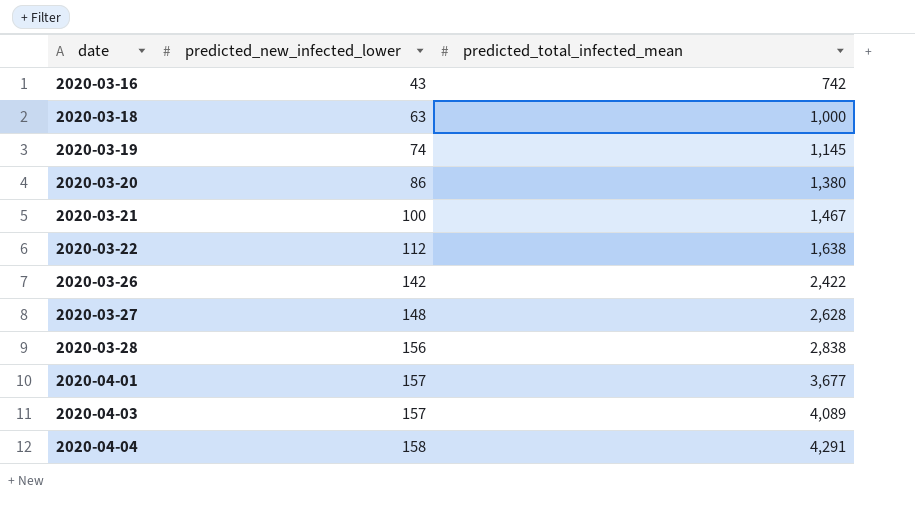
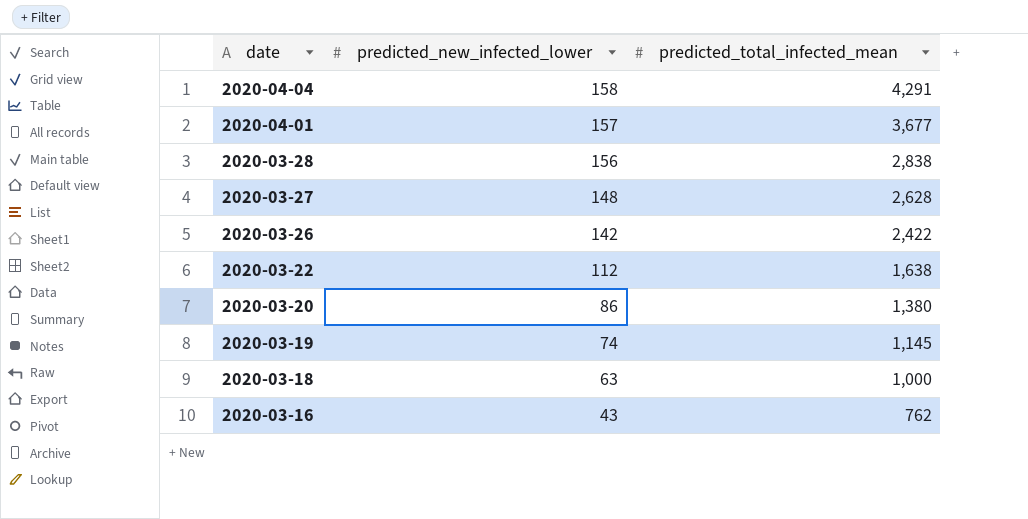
row order: date ascending -> date descending
row 2020-03-21: 100 | 1,467 -> none
row 2020-04-03: 157 | 4,089 -> none
2020-03-16 | predicted_total_infected_mean: 742 -> 762

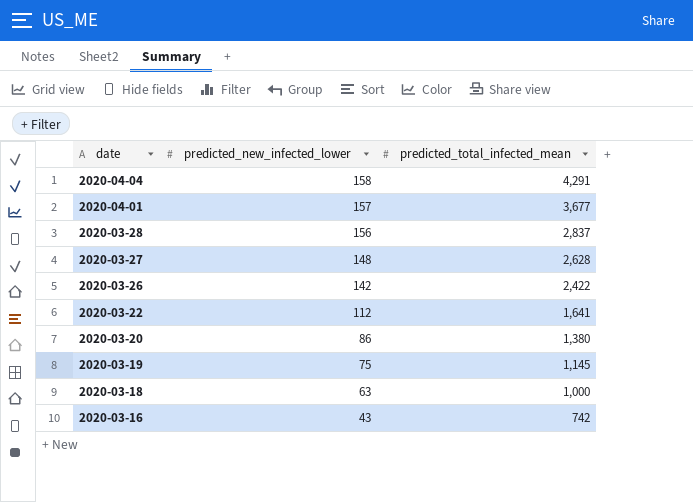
2020-03-28 | predicted_total_infected_mean: 2,838 -> 2,837
2020-03-22 | predicted_total_infected_mean: 1,638 -> 1,641
2020-03-19 | predicted_new_infected_lower: 74 -> 75
2020-03-16 | predicted_total_infected_mean: 762 -> 742

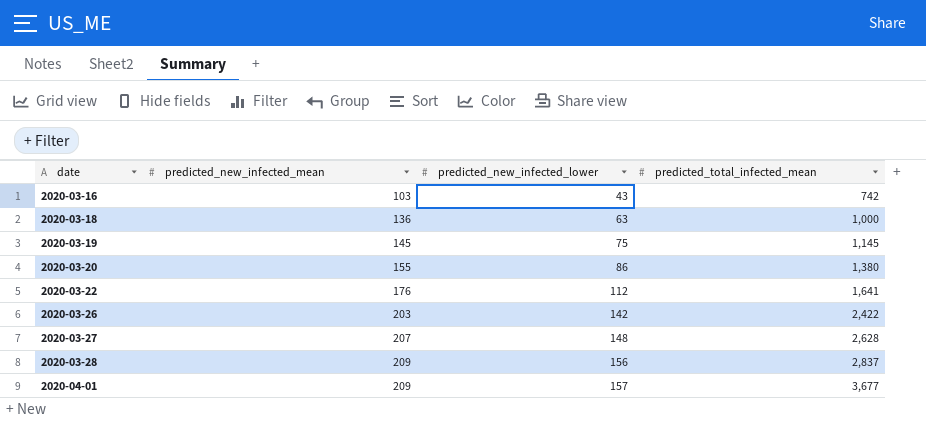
row order: date descending -> date ascending
column predicted_new_infected_mean | position: none -> 2
row 2020-04-04: 158 | 4,291 -> none

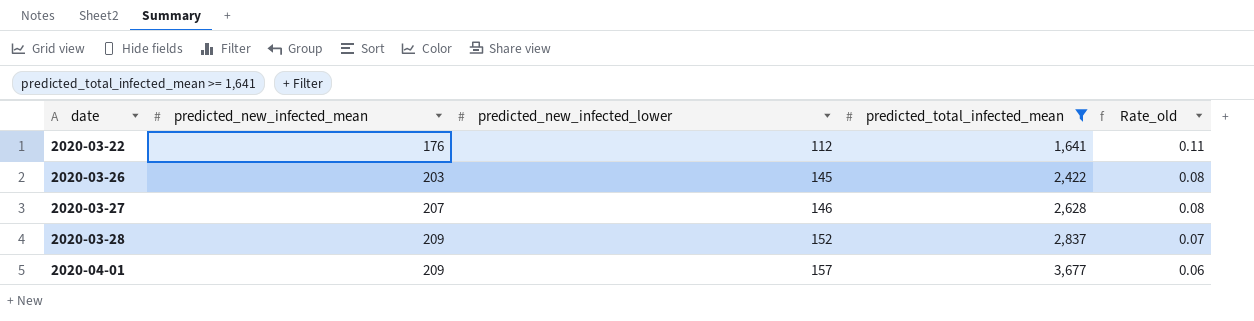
filter: none -> predicted_total_infected_mean >= 1,641
column Rate_old | formula: none -> [predicted_new_infected_mean] / [predicted_total_infected_mean]
2020-03-26 | predicted_new_infected_lower: 142 -> 145
2020-03-27 | predicted_new_infected_lower: 148 -> 146
2020-03-28 | predicted_new_infected_lower: 156 -> 152

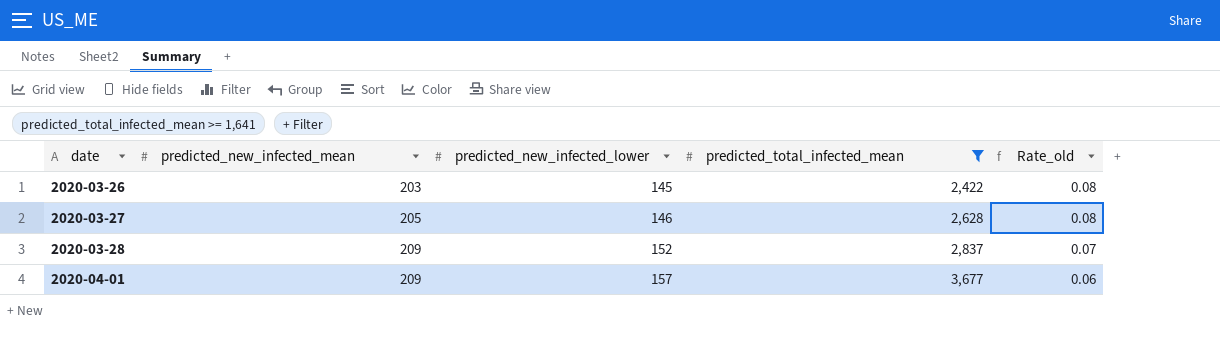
row 2020-03-22: 176 | 112 | 1,641 | 0.11 -> none
2020-03-27 | predicted_new_infected_mean: 207 -> 205

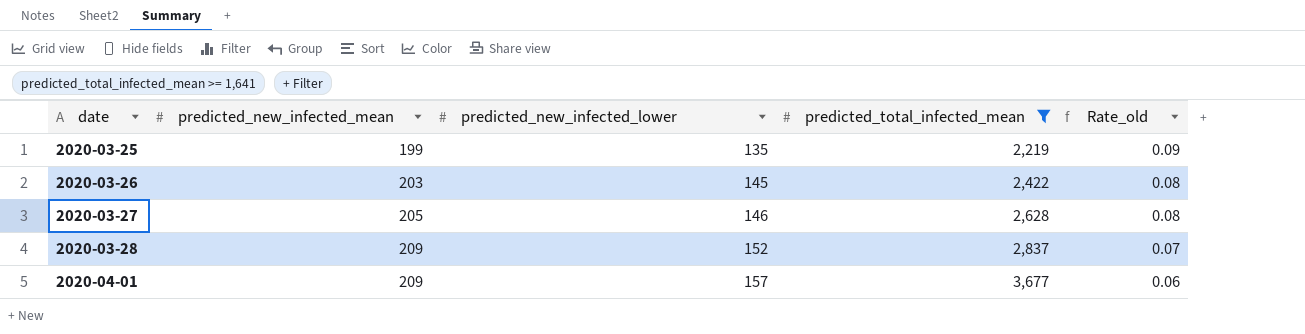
row 2020-03-25: none -> 199 | 135 | 2,219 | 0.09

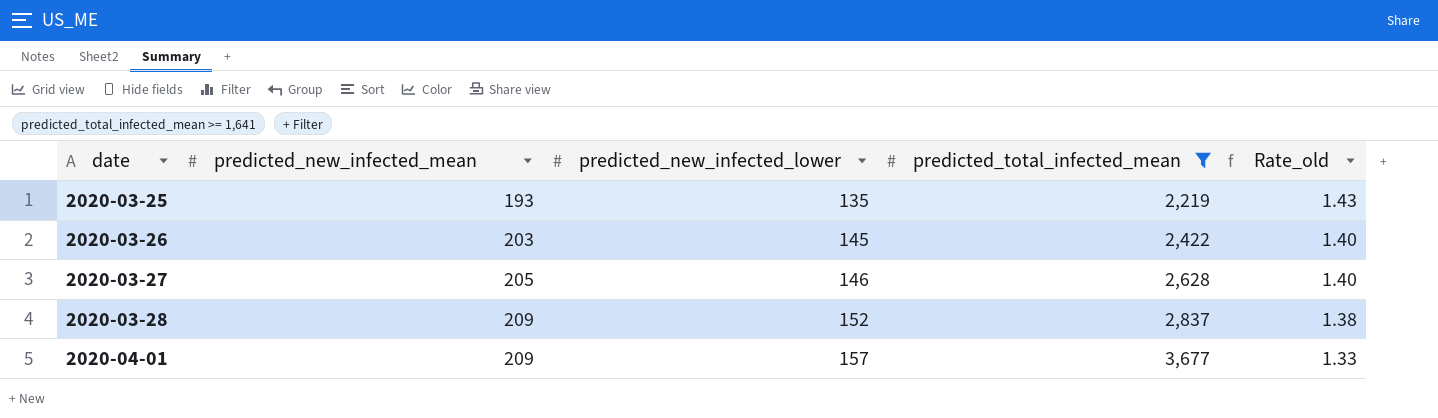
column Rate_old | formula: [predicted_new_infected_mean] / [predicted_total_infected_mean] -> [predicted_new_infected_mean] / [predicted_new_infected_lower]
2020-03-25 | predicted_new_infected_mean: 199 -> 193

